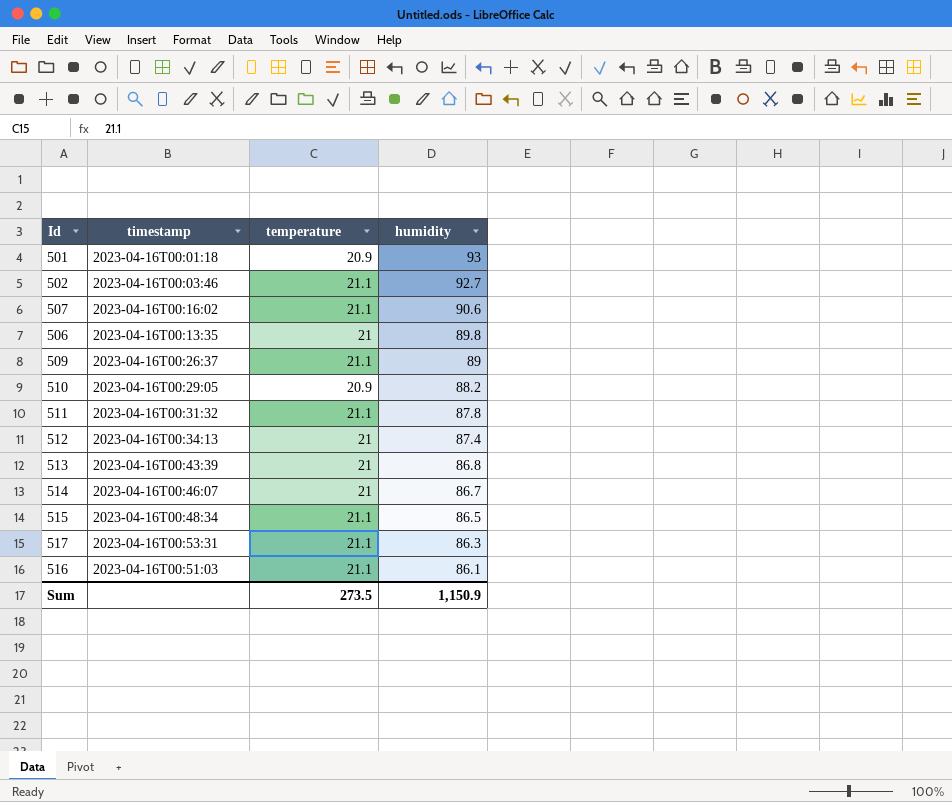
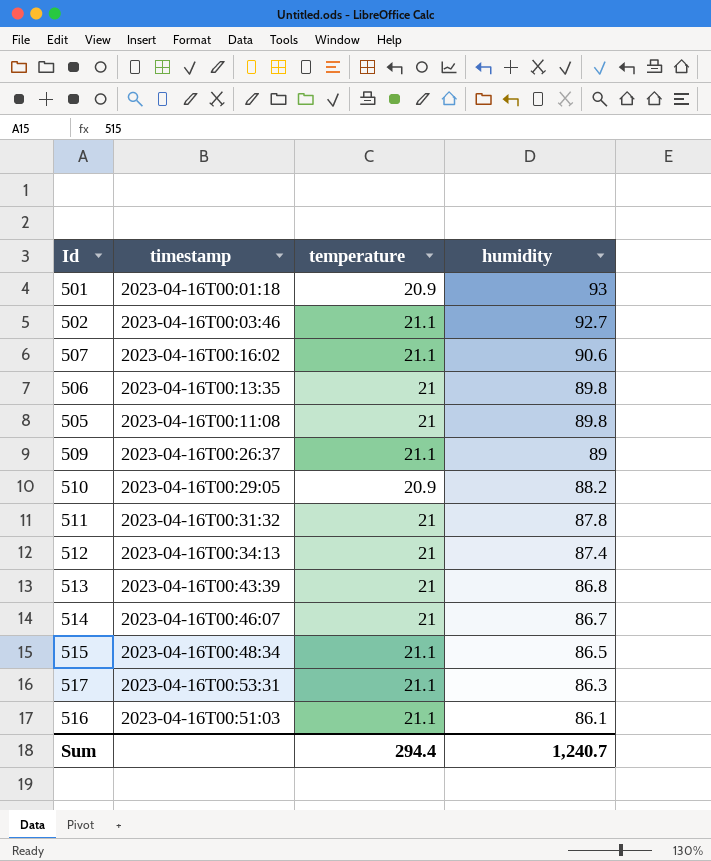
row 505: none -> 2023-04-16T00:11:08 | 21 | 89.8
511 | temperature: 21.1 -> 21
Sum | temperature: 273.5 -> 294.4
Sum | humidity: 1,150.9 -> 1,240.7

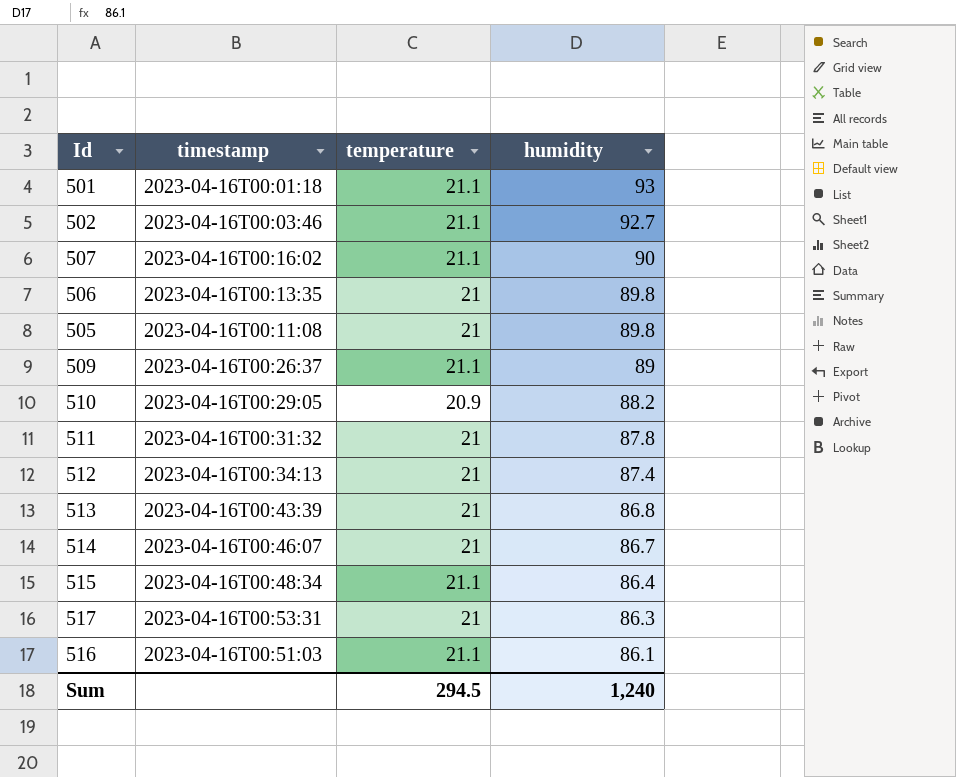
501 | temperature: 20.9 -> 21.1
507 | humidity: 90.6 -> 90
515 | humidity: 86.5 -> 86.4
517 | temperature: 21.1 -> 21
Sum | temperature: 294.4 -> 294.5
Sum | humidity: 1,240.7 -> 1,240

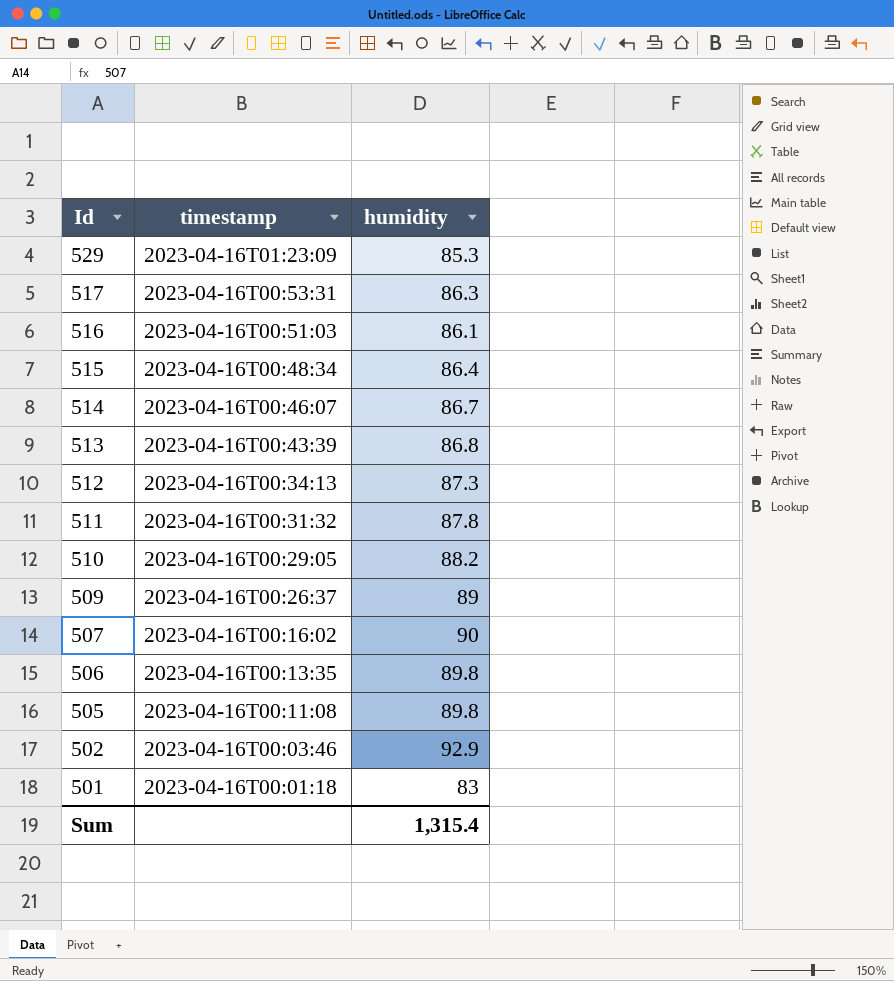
row order: humidity descending -> Id descending
column temperature | position: 3 -> none
row 529: none -> 2023-04-16T01:23:09 | 85.3
512 | humidity: 87.4 -> 87.3
502 | humidity: 92.7 -> 92.9
501 | humidity: 93 -> 83
Sum | humidity: 1,240 -> 1,315.4

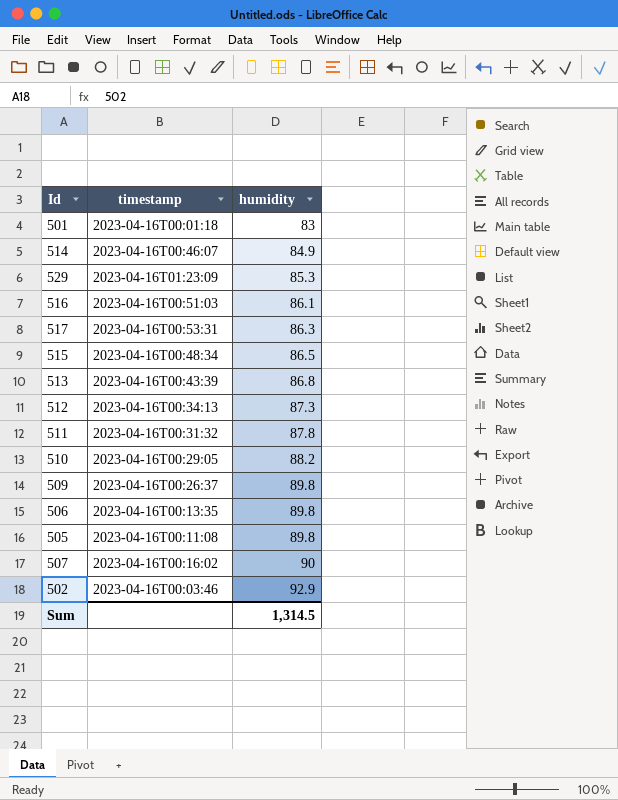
row order: Id descending -> humidity ascending
514 | humidity: 86.7 -> 84.9
515 | humidity: 86.4 -> 86.5
509 | humidity: 89 -> 89.8
Sum | humidity: 1,315.4 -> 1,314.5

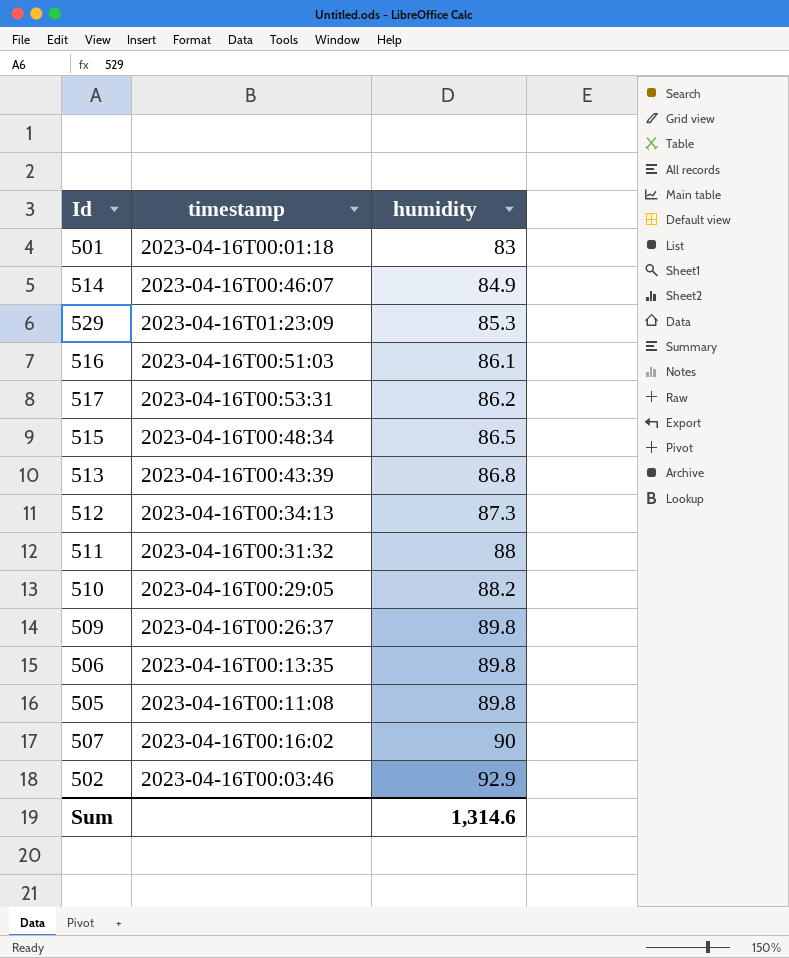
517 | humidity: 86.3 -> 86.2
511 | humidity: 87.8 -> 88
Sum | humidity: 1,314.5 -> 1,314.6

